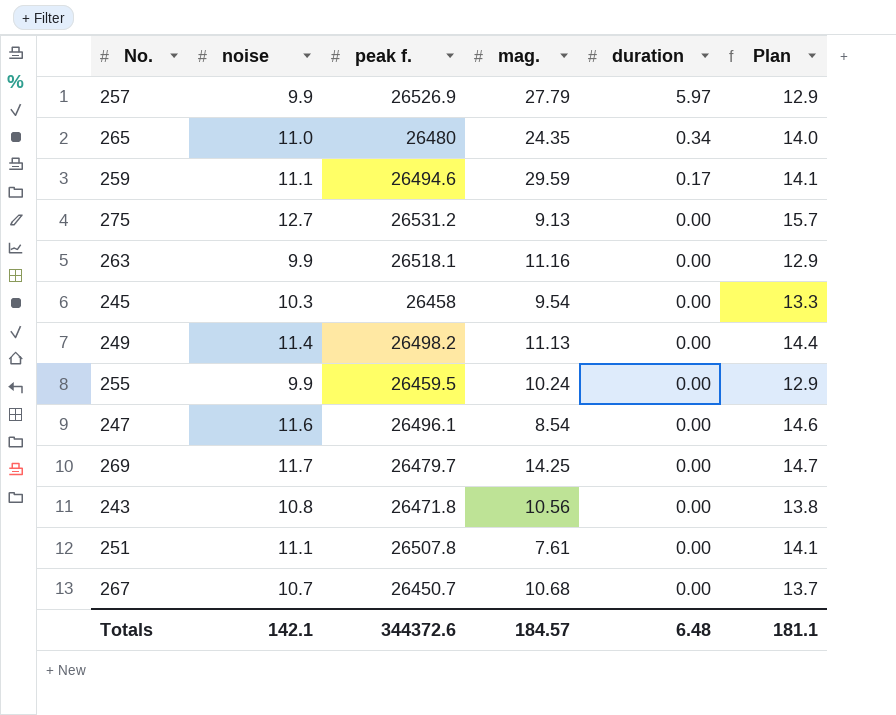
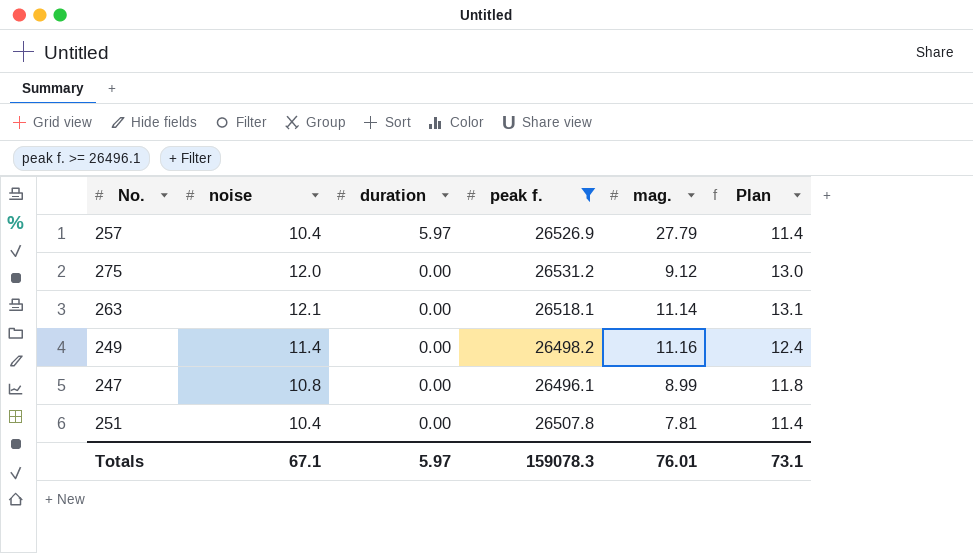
filter: none -> peak f. >= 26496.1
column duration | position: 5 -> 3
column Plan | formula: [noise] + 3 -> [noise] + 1
257 | noise: 9.9 -> 10.4
275 | noise: 12.7 -> 12.0
275 | mag.: 9.13 -> 9.12
263 | noise: 9.9 -> 12.1
263 | mag.: 11.16 -> 11.14
249 | mag.: 11.13 -> 11.16
247 | noise: 11.6 -> 10.8
247 | mag.: 8.54 -> 8.99
251 | noise: 11.1 -> 10.4
251 | mag.: 7.61 -> 7.81
Totals | noise: 142.1 -> 67.1
Totals | duration: 6.48 -> 5.97
Totals | peak f.: 344372.6 -> 159078.3
Totals | mag.: 184.57 -> 76.01
Totals | Plan: 181.1 -> 73.1

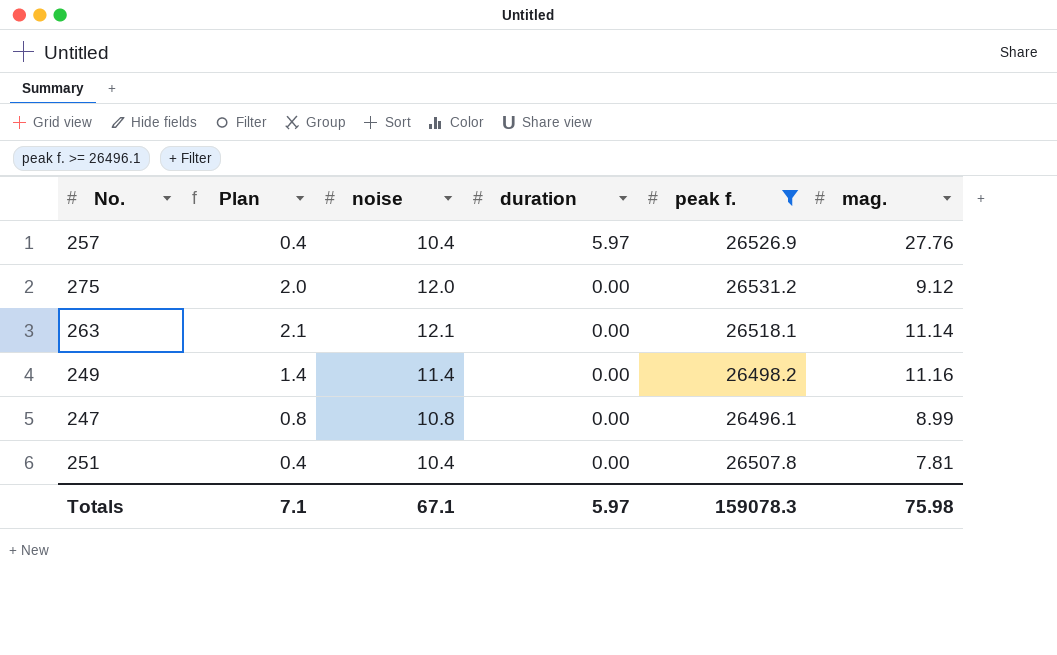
column Plan | formula: [noise] + 1 -> [noise] - 10
column Plan | position: 6 -> 2
257 | mag.: 27.79 -> 27.76
Totals | Plan: 73.1 -> 7.1
Totals | mag.: 76.01 -> 75.98

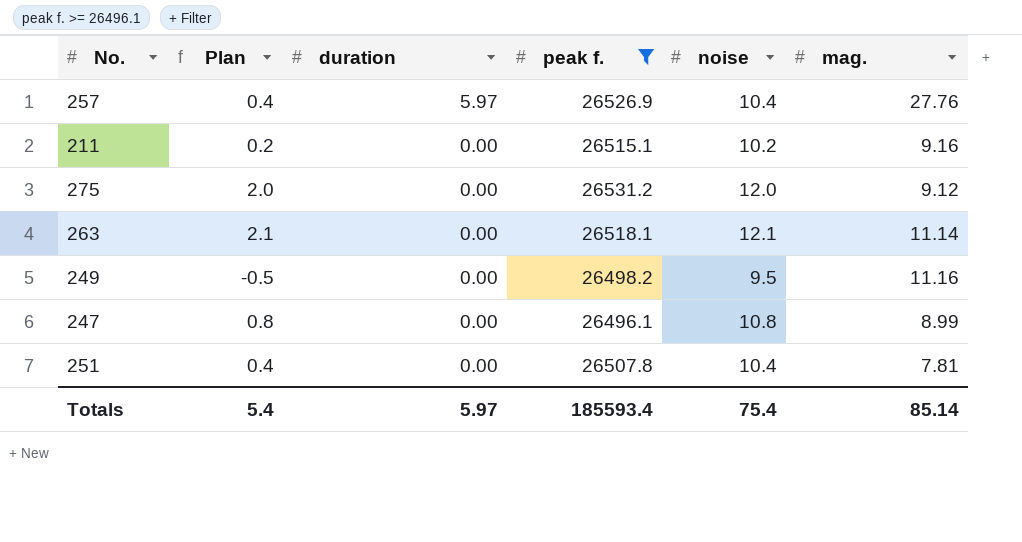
column noise | position: 3 -> 5
row 211: none -> 0.2 | 0.00 | 26515.1 | 10.2 | 9.16
249 | Plan: 1.4 -> -0.5
249 | noise: 11.4 -> 9.5
Totals | Plan: 7.1 -> 5.4
Totals | peak f.: 159078.3 -> 185593.4
Totals | noise: 67.1 -> 75.4
Totals | mag.: 75.98 -> 85.14

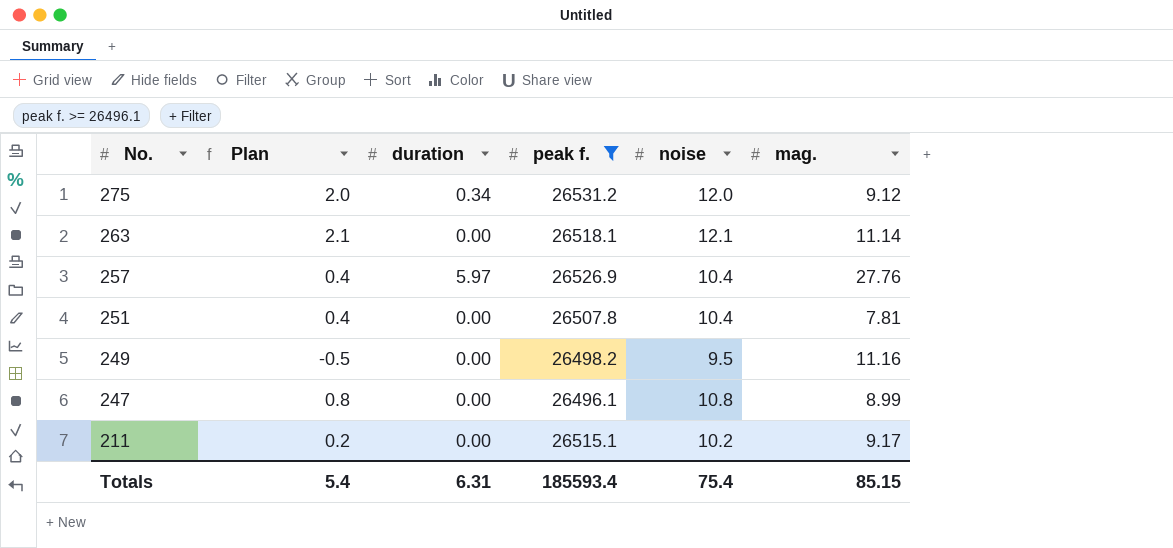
row order: duration descending -> No. descending
275 | duration: 0.00 -> 0.34
211 | mag.: 9.16 -> 9.17
Totals | duration: 5.97 -> 6.31
Totals | mag.: 85.14 -> 85.15

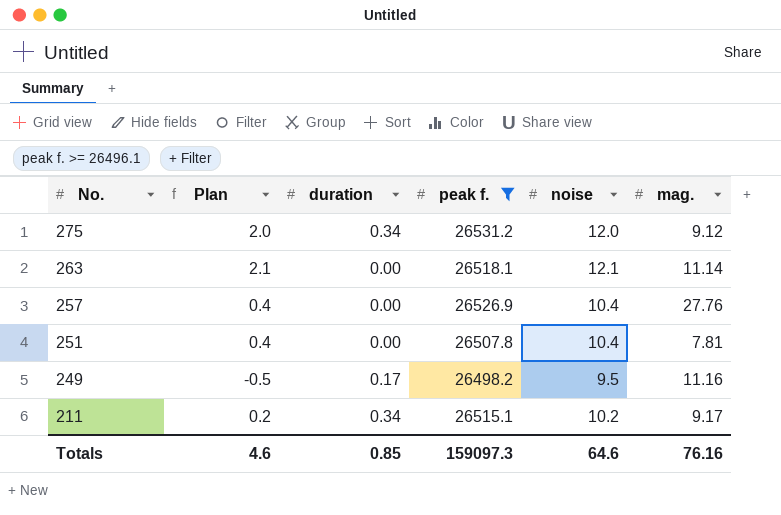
row 247: 0.8 | 0.00 | 26496.1 | 10.8 | 8.99 -> none
257 | duration: 5.97 -> 0.00
249 | duration: 0.00 -> 0.17
211 | duration: 0.00 -> 0.34
Totals | Plan: 5.4 -> 4.6
Totals | duration: 6.31 -> 0.85
Totals | peak f.: 185593.4 -> 159097.3
Totals | noise: 75.4 -> 64.6
Totals | mag.: 85.15 -> 76.16

